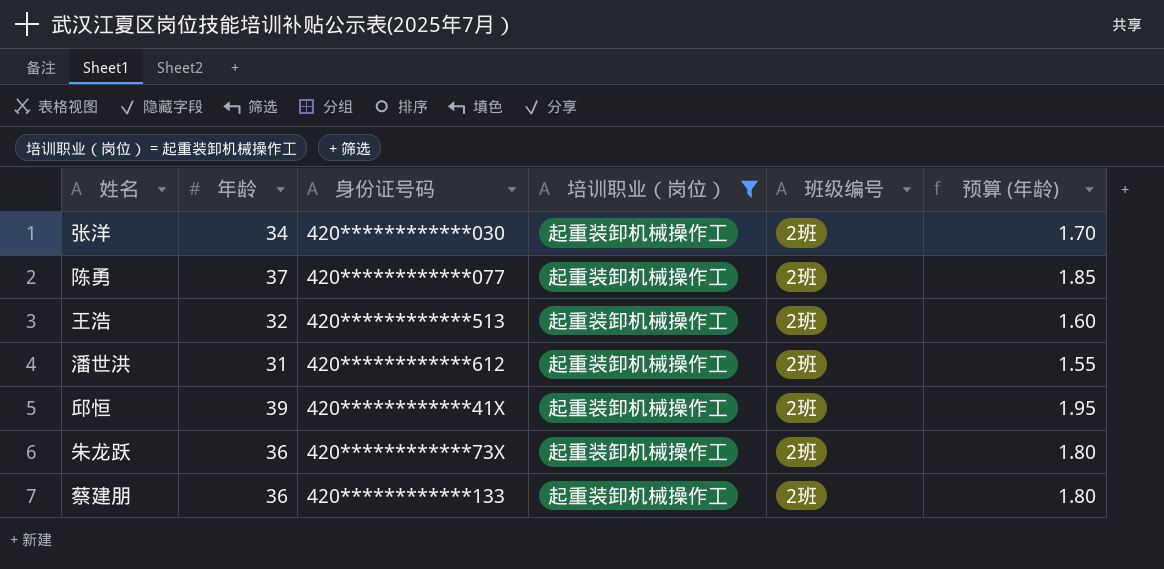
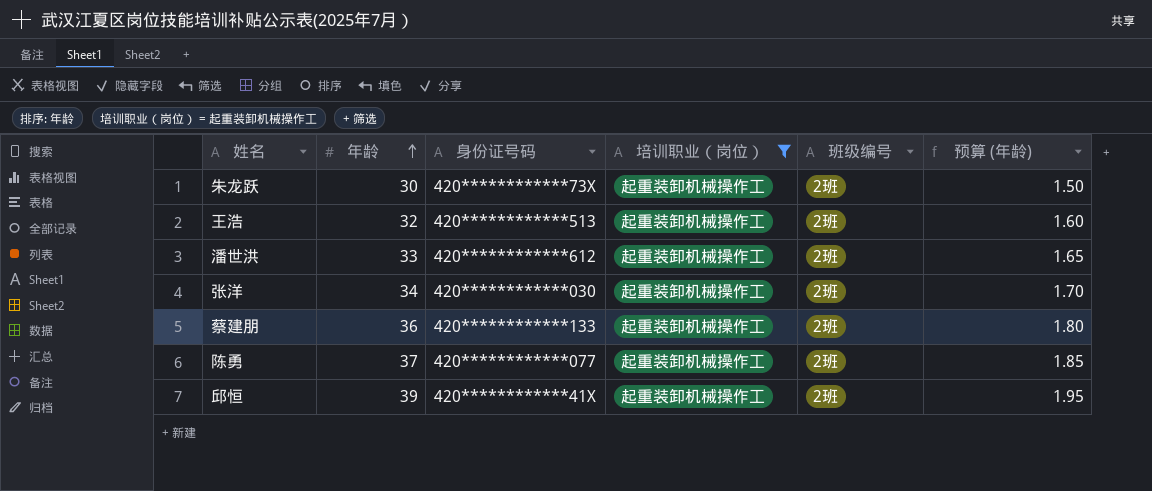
row order: none -> 年龄 ascending
朱龙跃 | 年龄: 36 -> 30
朱龙跃 | 预算 (年龄): 1.80 -> 1.50
潘世洪 | 年龄: 31 -> 33
潘世洪 | 预算 (年龄): 1.55 -> 1.65

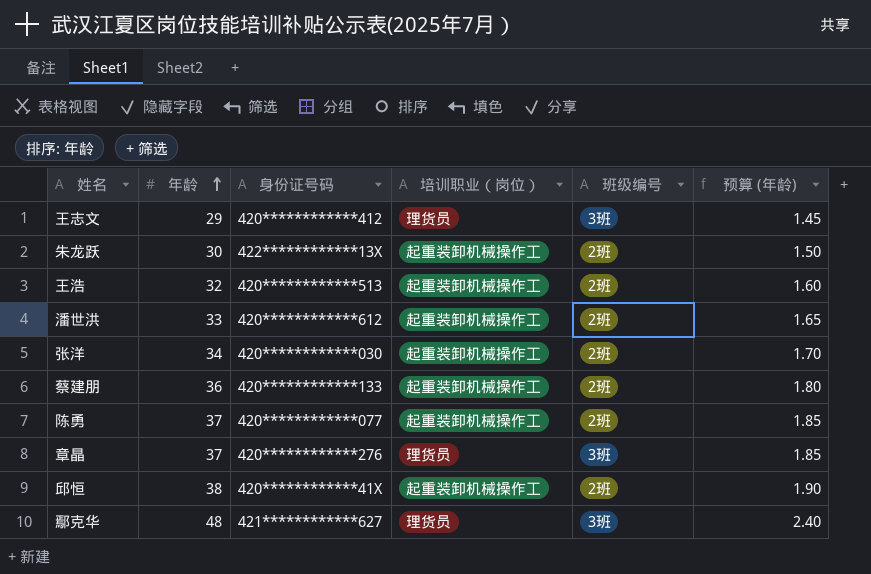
filter: 培训职业（岗位） = 起重装卸机械操作工 -> none
朱龙跃 | 身份证号码: 420************73X -> 422************13X
邱恒 | 年龄: 39 -> 38
邱恒 | 预算 (年龄): 1.95 -> 1.90

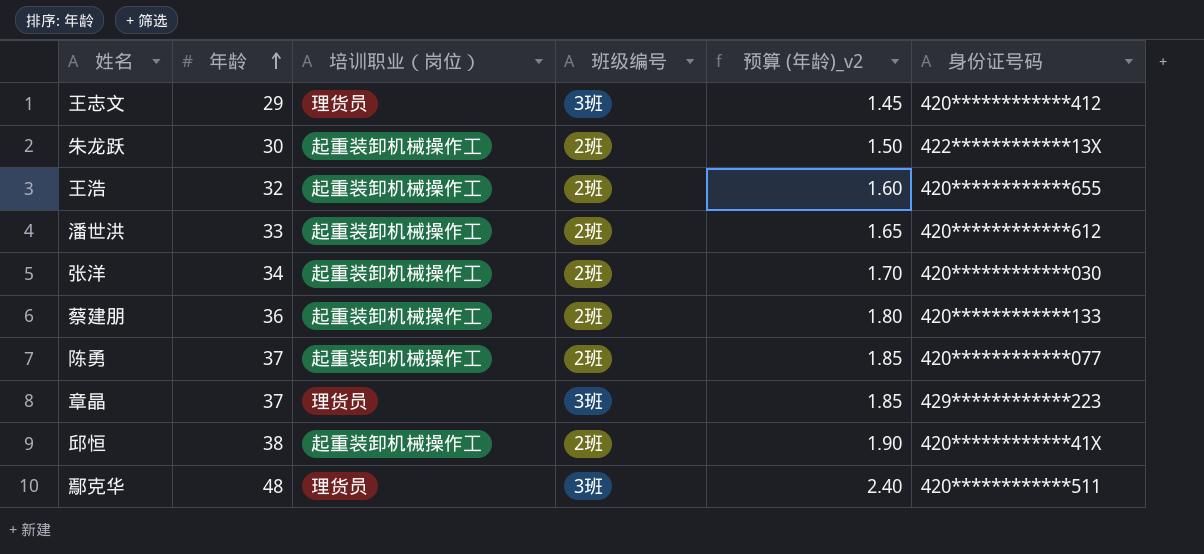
column name: 预算 (年龄) -> 预算 (年龄)_v2
column 身份证号码 | position: 3 -> 6
王浩 | 身份证号码: 420************513 -> 420************655
章晶 | 身份证号码: 420************276 -> 429************223
鄢克华 | 身份证号码: 421************627 -> 420************511

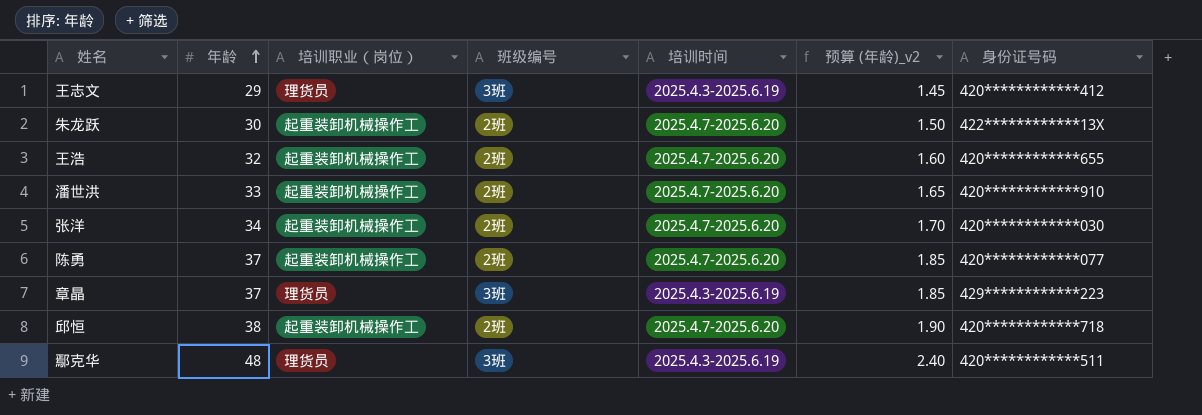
column 培训时间 | position: none -> 5
row 蔡建朋: 36 | 起重装卸机械操作工 | 2班 | 1.80 | 420************133 -> none
潘世洪 | 身份证号码: 420************612 -> 420************910
邱恒 | 身份证号码: 420************41X -> 420************718

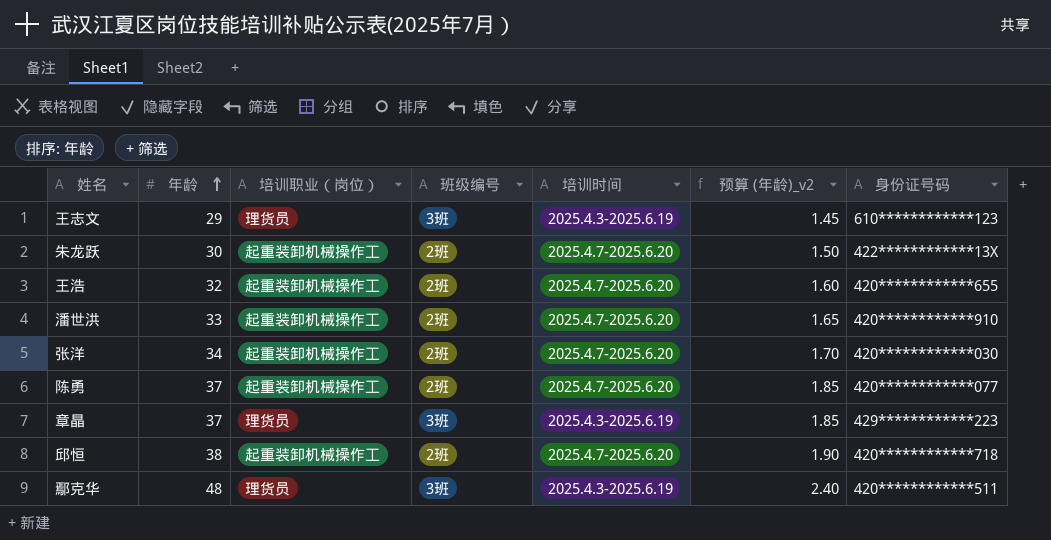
王志文 | 身份证号码: 420************412 -> 610************123

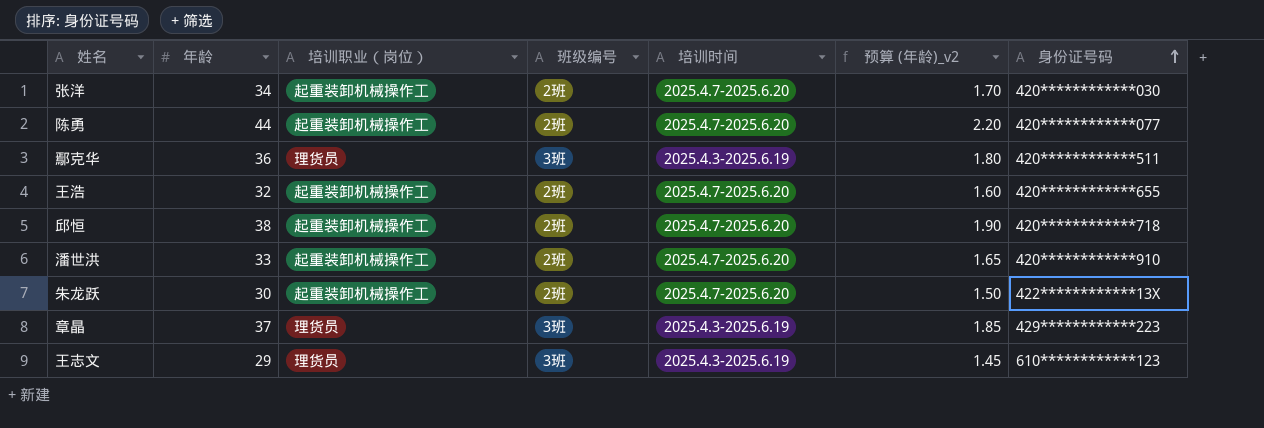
row order: 年龄 ascending -> 身份证号码 ascending
陈勇 | 年龄: 37 -> 44
陈勇 | 预算 (年龄)_v2: 1.85 -> 2.20
鄢克华 | 年龄: 48 -> 36
鄢克华 | 预算 (年龄)_v2: 2.40 -> 1.80

